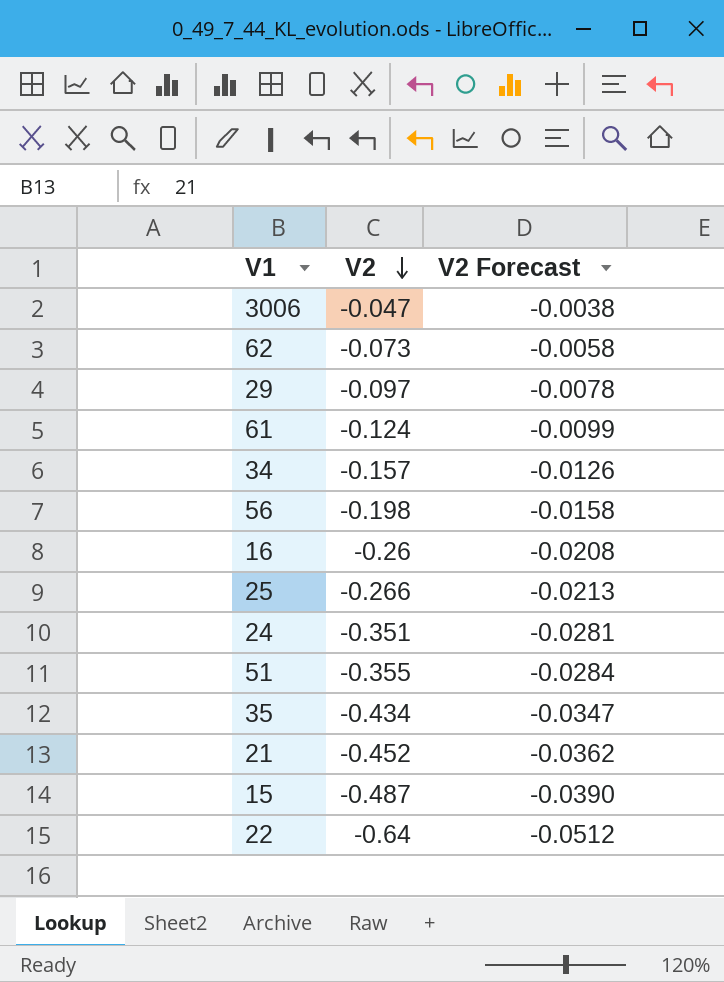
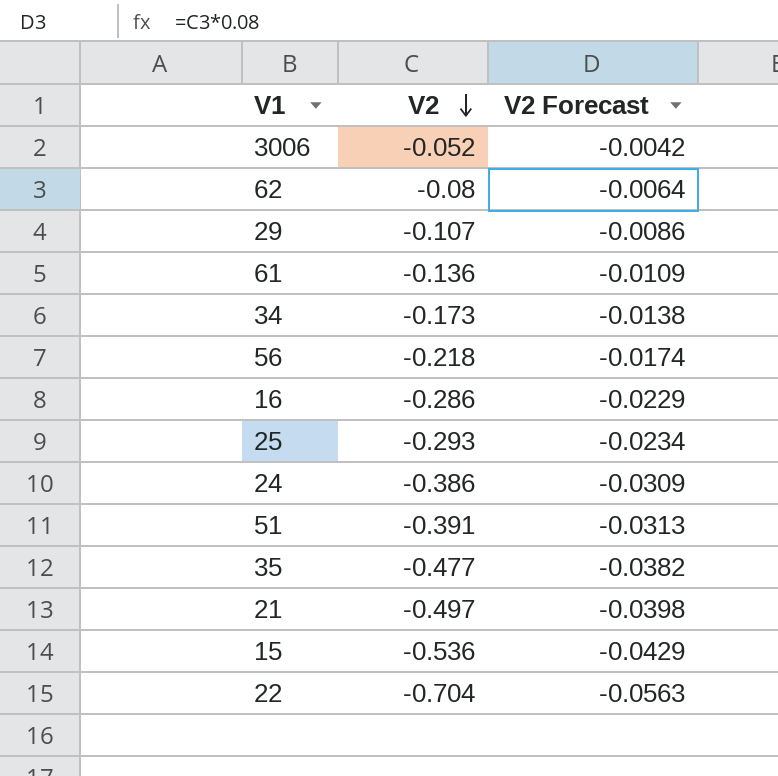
3006 | V2: -0.047 -> -0.052
3006 | V2 Forecast: -0.0038 -> -0.0042
62 | V2: -0.073 -> -0.08
62 | V2 Forecast: -0.0058 -> -0.0064
29 | V2: -0.097 -> -0.107
29 | V2 Forecast: -0.0078 -> -0.0086
61 | V2: -0.124 -> -0.136
61 | V2 Forecast: -0.0099 -> -0.0109
34 | V2: -0.157 -> -0.173
34 | V2 Forecast: -0.0126 -> -0.0138
56 | V2: -0.198 -> -0.218
56 | V2 Forecast: -0.0158 -> -0.0174
16 | V2: -0.26 -> -0.286
16 | V2 Forecast: -0.0208 -> -0.0229
25 | V2: -0.266 -> -0.293
25 | V2 Forecast: -0.0213 -> -0.0234
24 | V2: -0.351 -> -0.386
24 | V2 Forecast: -0.0281 -> -0.0309
51 | V2: -0.355 -> -0.391
51 | V2 Forecast: -0.0284 -> -0.0313
35 | V2: -0.434 -> -0.477
35 | V2 Forecast: -0.0347 -> -0.0382
21 | V2: -0.452 -> -0.497
21 | V2 Forecast: -0.0362 -> -0.0398
15 | V2: -0.487 -> -0.536
15 | V2 Forecast: -0.0390 -> -0.0429
22 | V2: -0.64 -> -0.704
22 | V2 Forecast: -0.0512 -> -0.0563

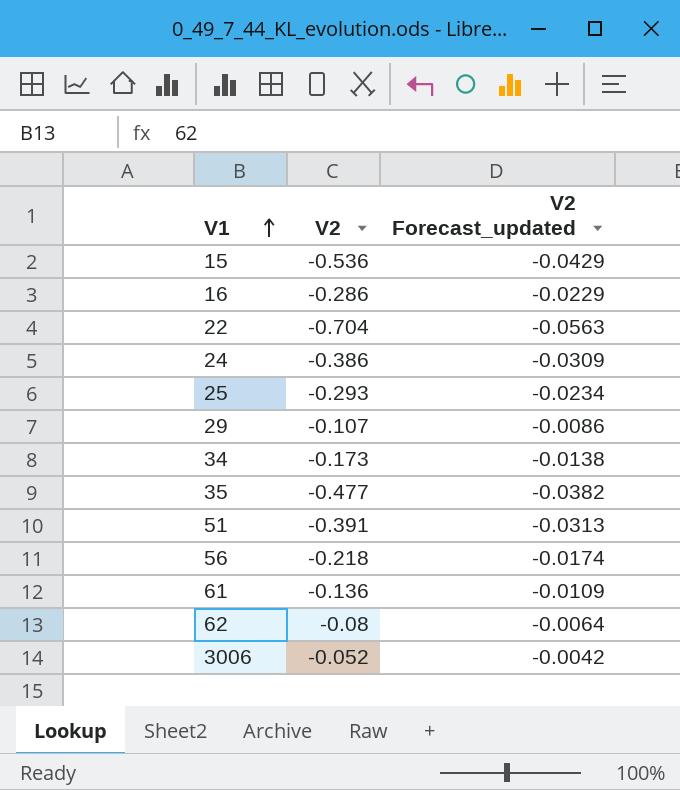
row order: V2 descending -> V1 ascending
column name: V2 Forecast -> V2 Forecast_updated
row 21: -0.497 | -0.0398 -> none

